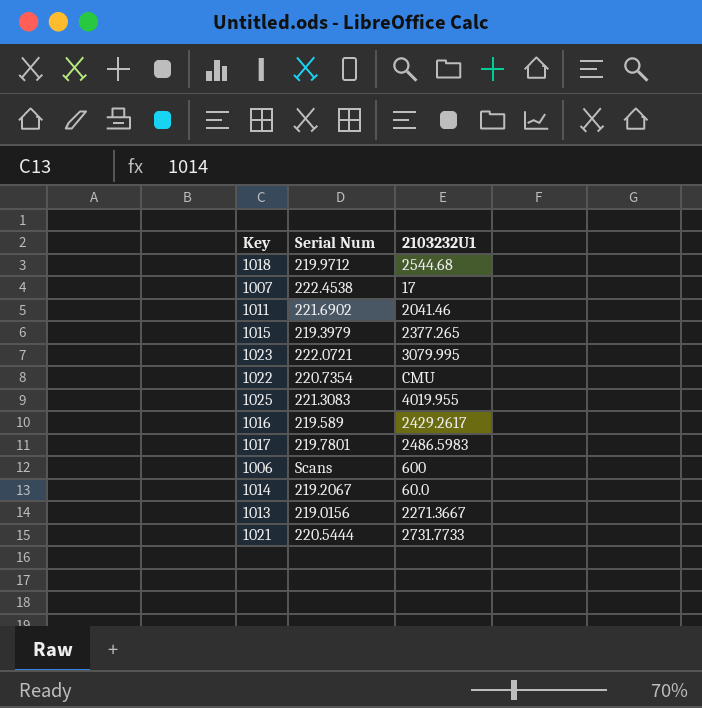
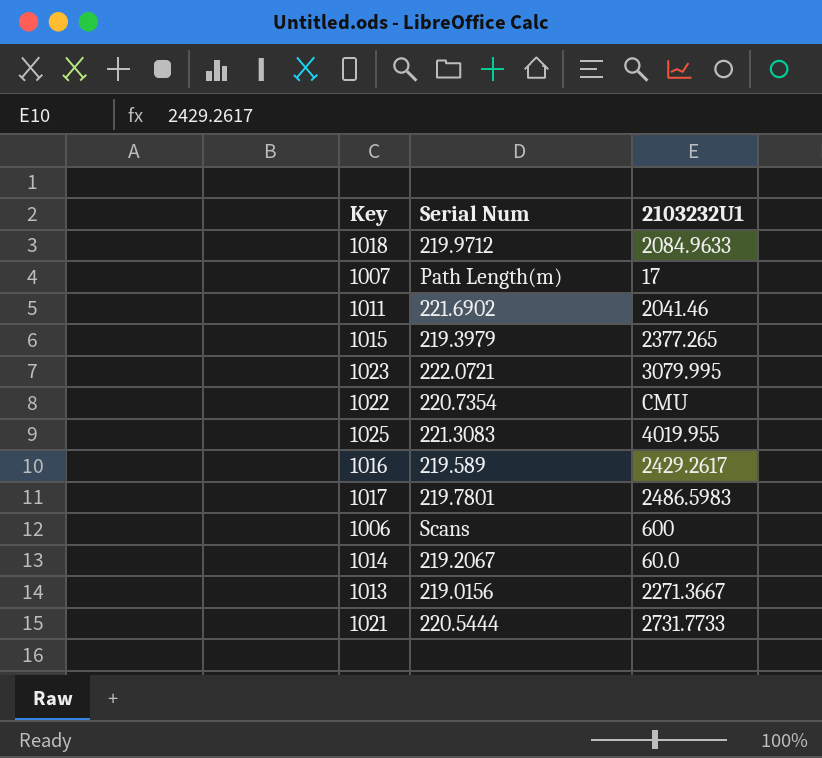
1018 | 2103232U1: 2544.68 -> 2084.9633
1007 | Serial Num: 222.4538 -> Path Length(m)

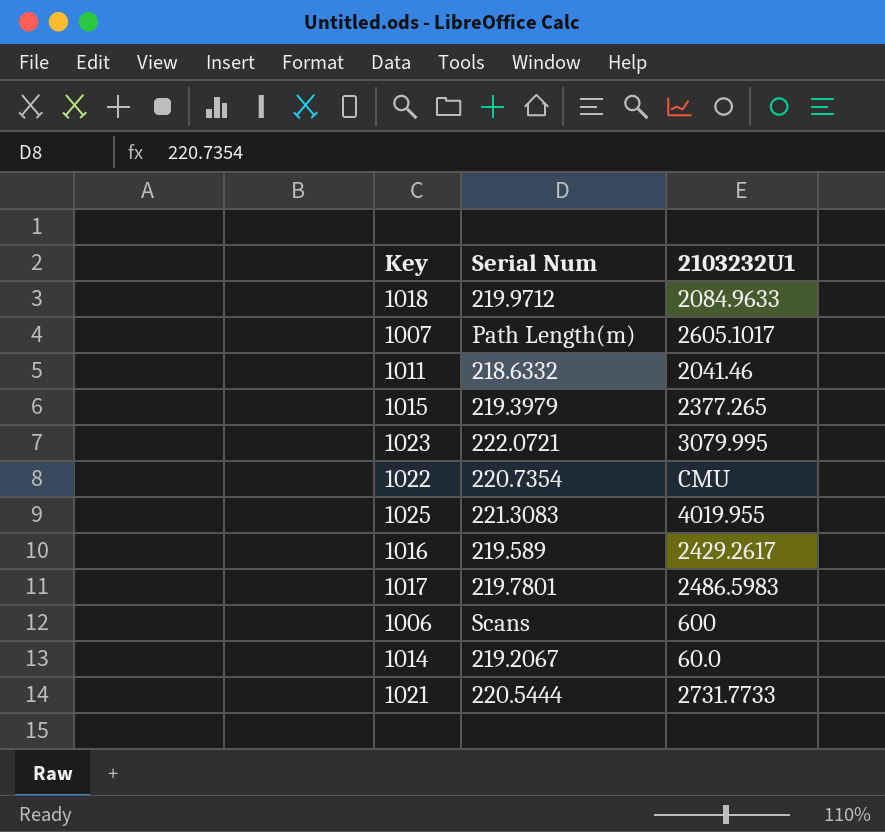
row 1013: 219.0156 | 2271.3667 -> none
1007 | 2103232U1: 17 -> 2605.1017
1011 | Serial Num: 221.6902 -> 218.6332

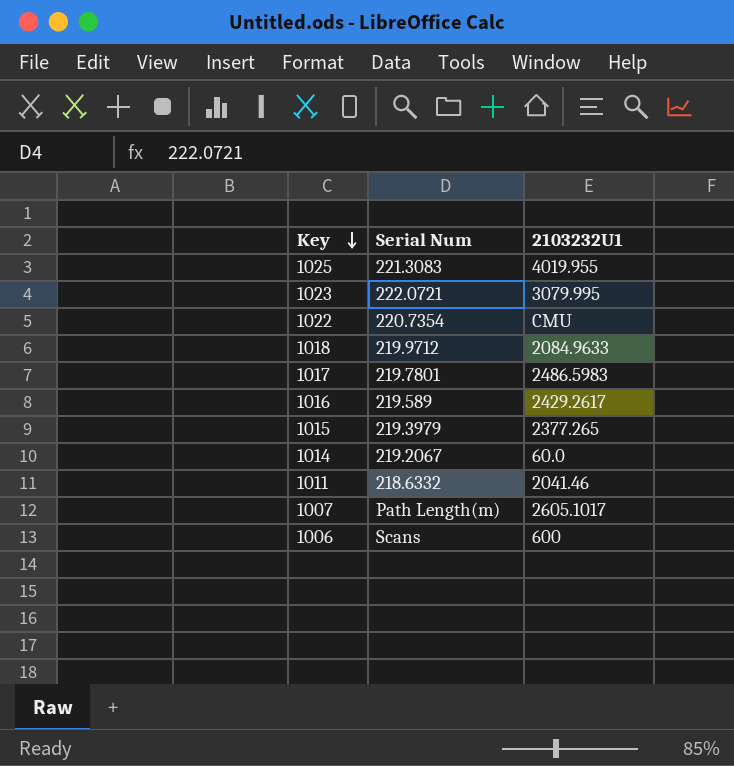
row order: none -> Key descending
row 1021: 220.5444 | 2731.7733 -> none

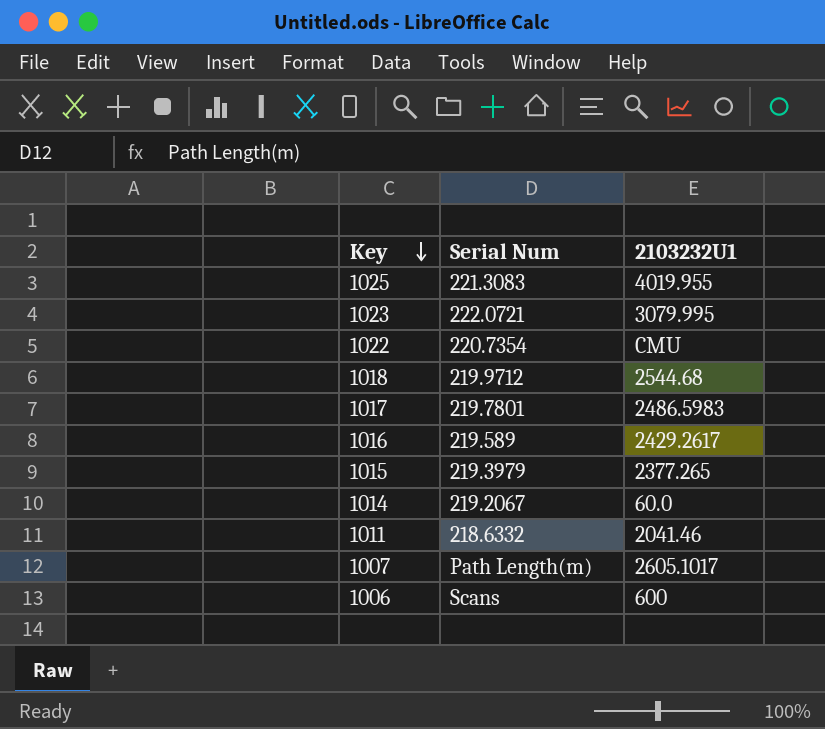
1018 | 2103232U1: 2084.9633 -> 2544.68

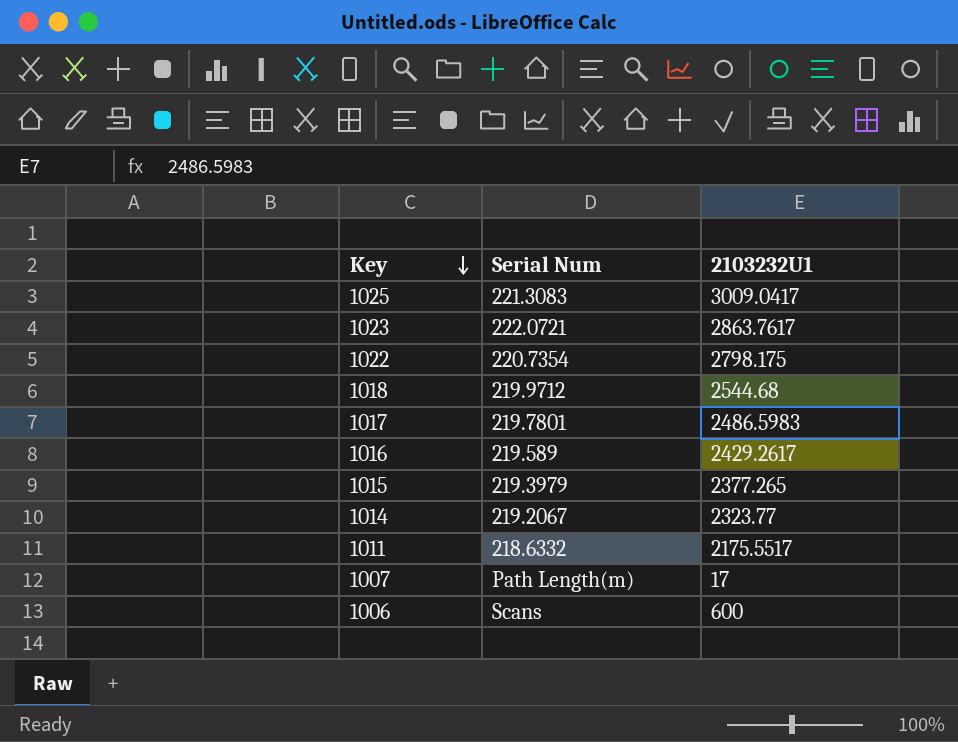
1025 | 2103232U1: 4019.955 -> 3009.0417
1023 | 2103232U1: 3079.995 -> 2863.7617
1022 | 2103232U1: CMU -> 2798.175
1014 | 2103232U1: 60.0 -> 2323.77
1011 | 2103232U1: 2041.46 -> 2175.5517
1007 | 2103232U1: 2605.1017 -> 17

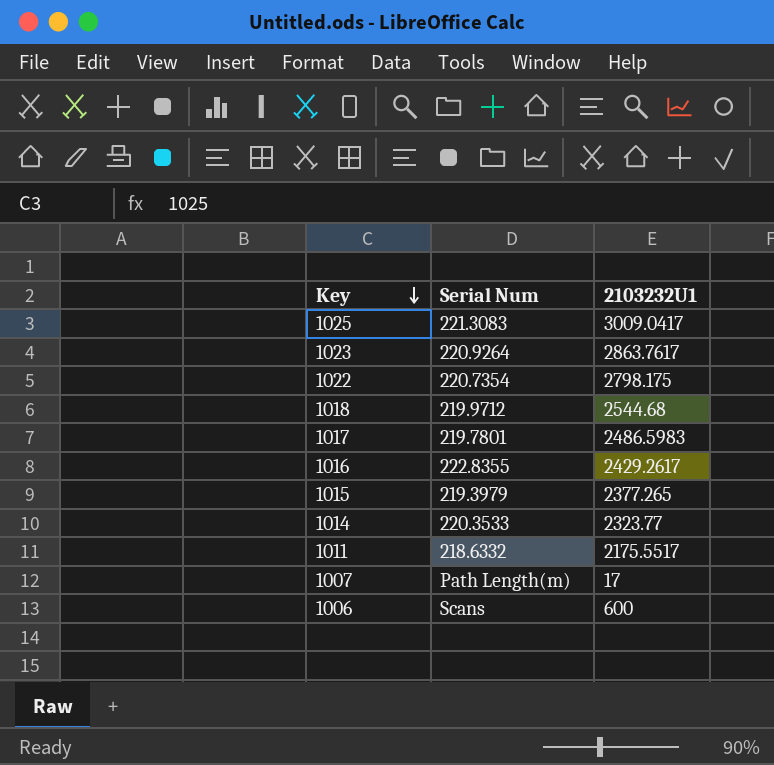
1023 | Serial Num: 222.0721 -> 220.9264
1016 | Serial Num: 219.589 -> 222.8355
1014 | Serial Num: 219.2067 -> 220.3533

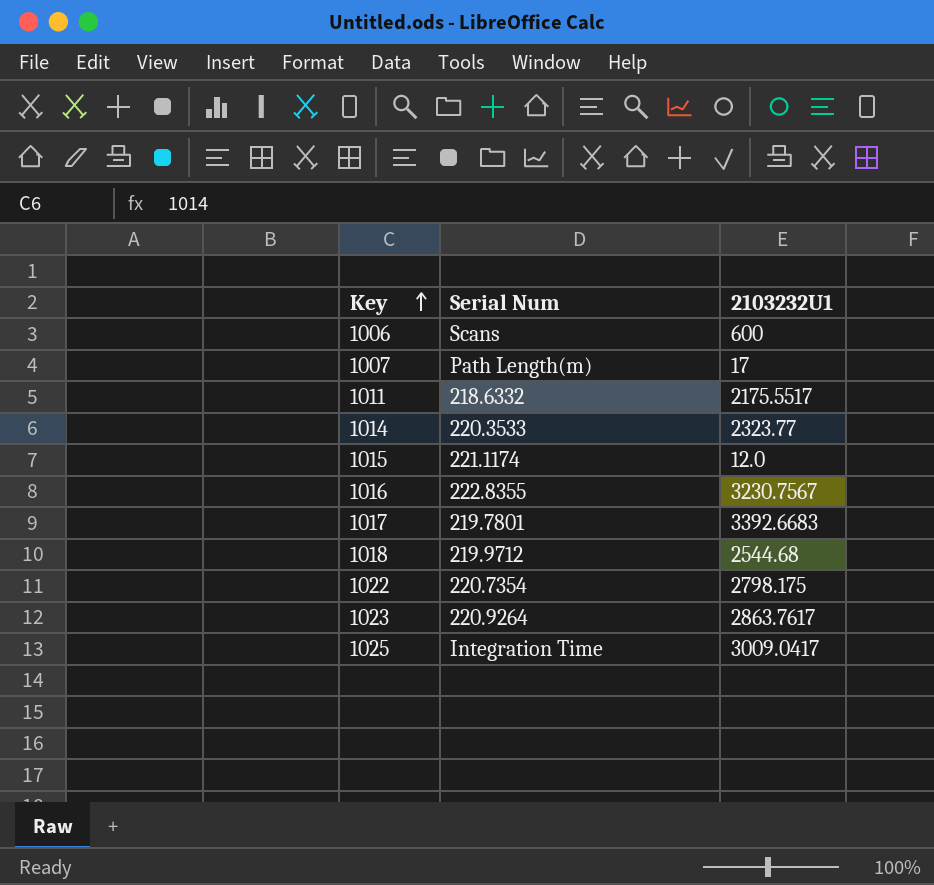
row order: Key descending -> Key ascending
1015 | Serial Num: 219.3979 -> 221.1174
1015 | 2103232U1: 2377.265 -> 12.0
1016 | 2103232U1: 2429.2617 -> 3230.7567
1017 | 2103232U1: 2486.5983 -> 3392.6683
1025 | Serial Num: 221.3083 -> Integration Time

